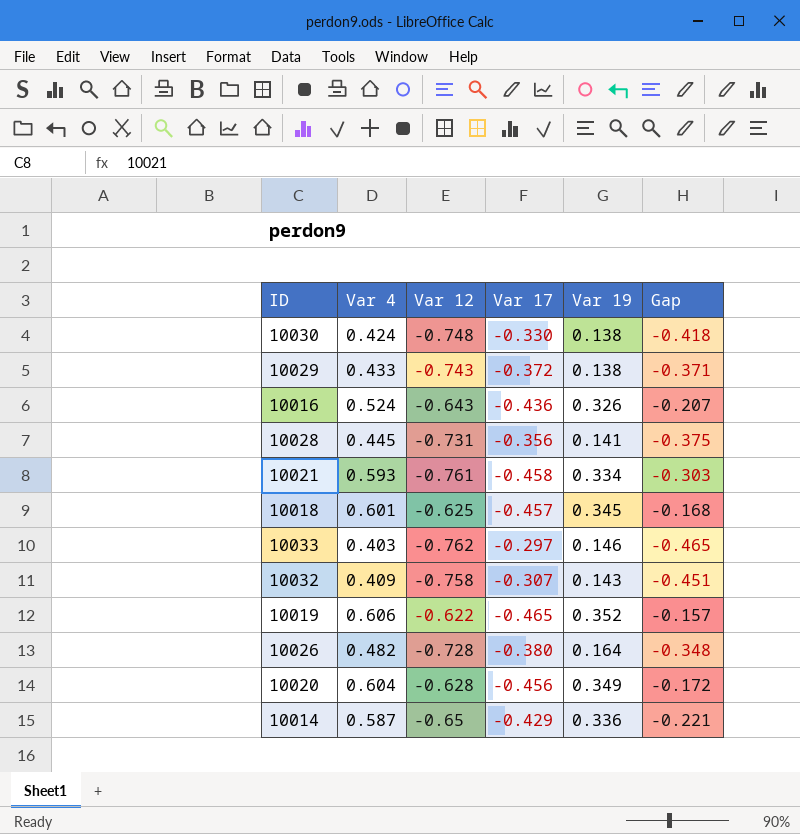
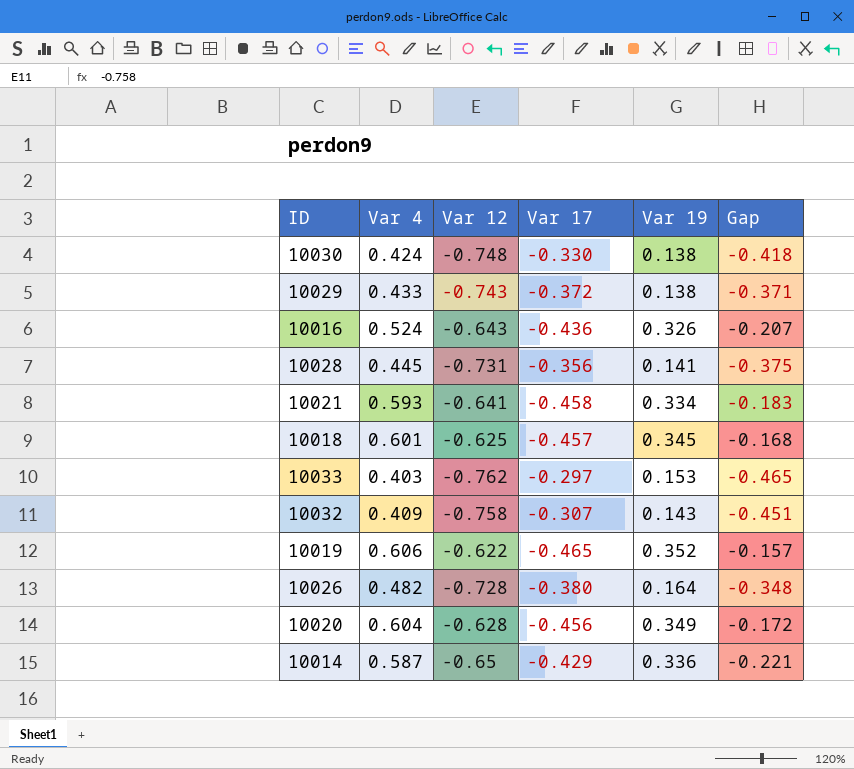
10021 | Var 12: -0.761 -> -0.641
10021 | Gap: -0.303 -> -0.183
10033 | Var 19: 0.146 -> 0.153

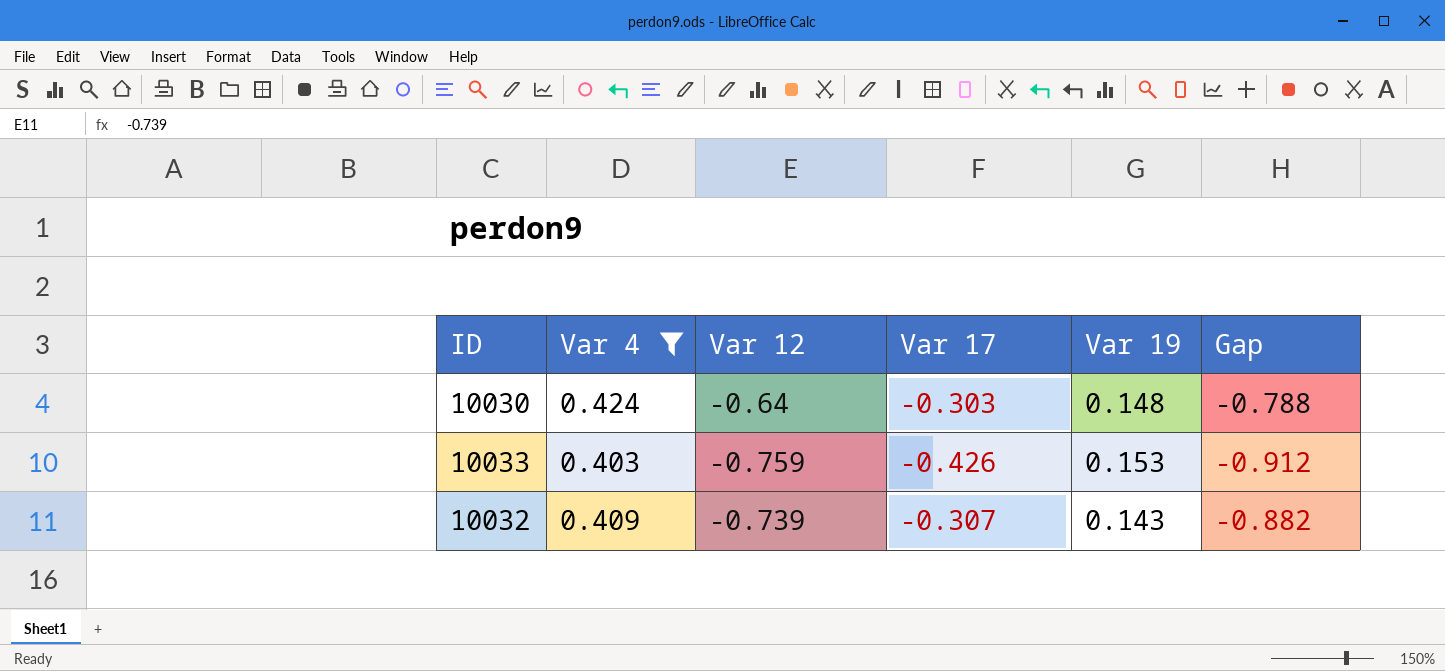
filter: none -> Var 4 <= 0.424
column Gap | formula: [Var 12] - [Var 17] -> [Var 12] - [Var 19]
10030 | Var 12: -0.748 -> -0.64
10030 | Var 17: -0.330 -> -0.303
10030 | Var 19: 0.138 -> 0.148
10033 | Var 12: -0.762 -> -0.759
10033 | Var 17: -0.297 -> -0.426
10032 | Var 12: -0.758 -> -0.739

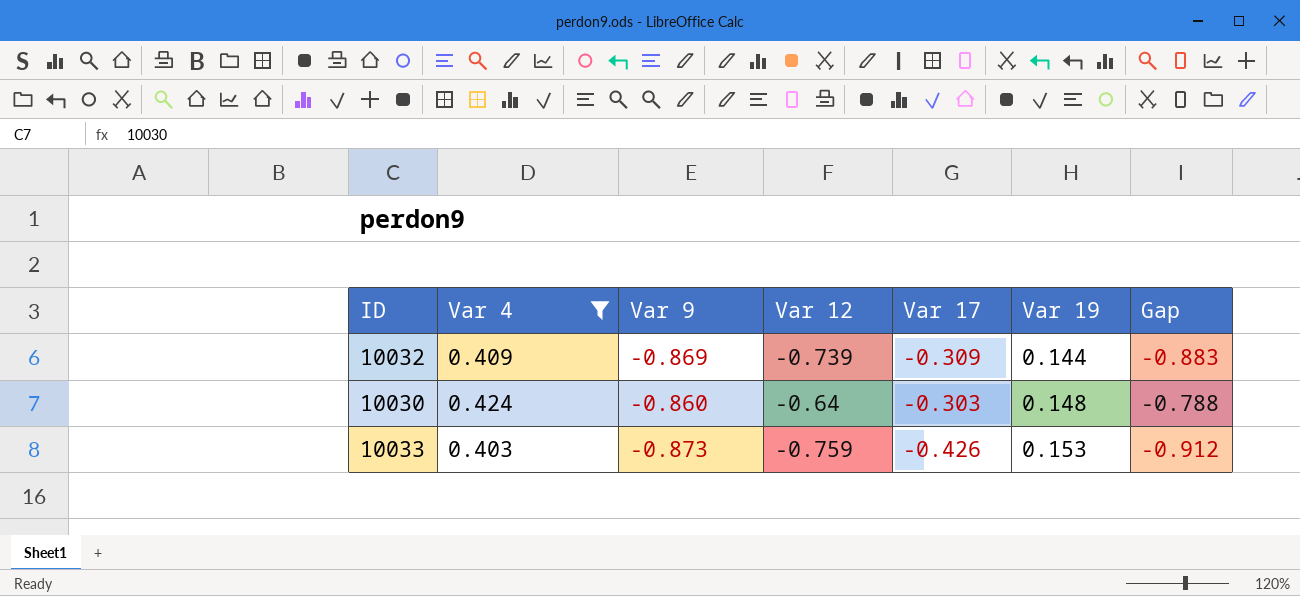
row order: none -> Var 19 ascending
column Var 9 | position: none -> 3
10032 | Var 17: -0.307 -> -0.309
10032 | Var 19: 0.143 -> 0.144
10032 | Gap: -0.882 -> -0.883

